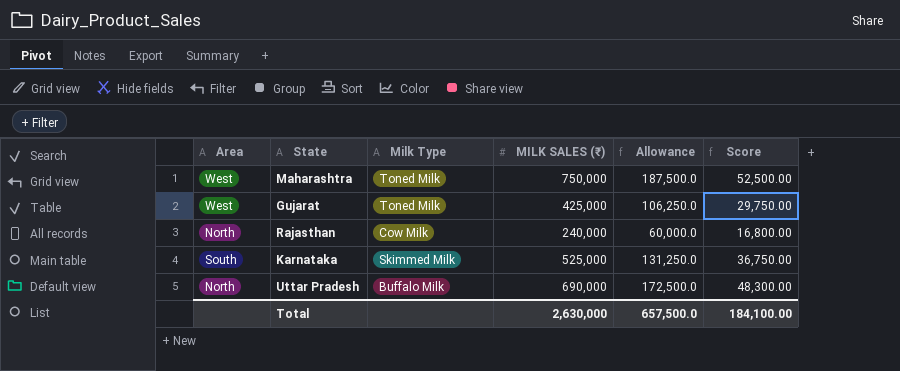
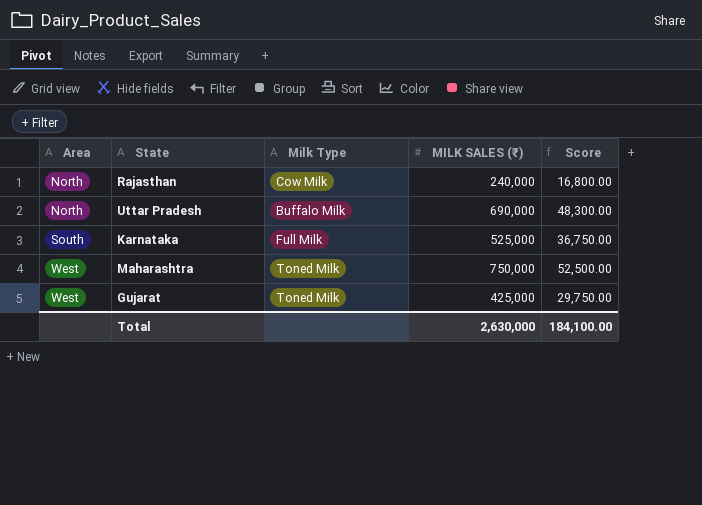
row order: none -> Area ascending
column Allowance | formula: [MILK SALES (₹)] * 0.25 -> none
Karnataka | Milk Type: Skimmed Milk -> Full Milk

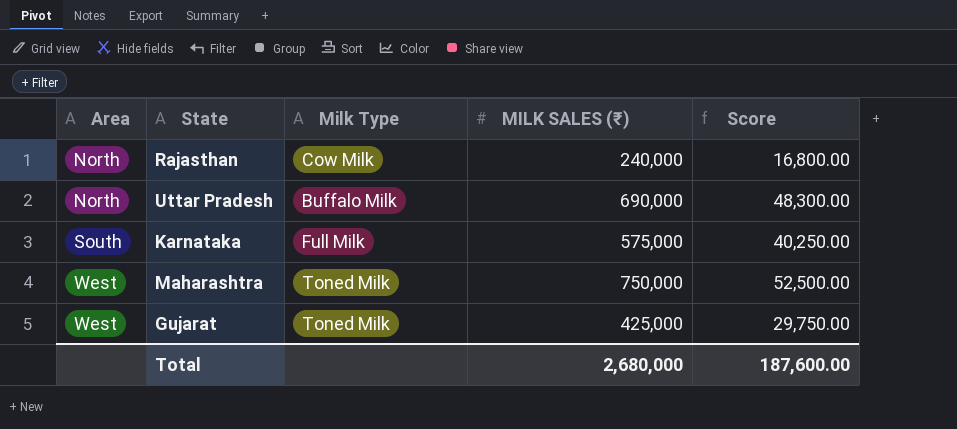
Karnataka | MILK SALES (₹): 525,000 -> 575,000
Karnataka | Score: 36,750.00 -> 40,250.00
Total | MILK SALES (₹): 2,630,000 -> 2,680,000
Total | Score: 184,100.00 -> 187,600.00

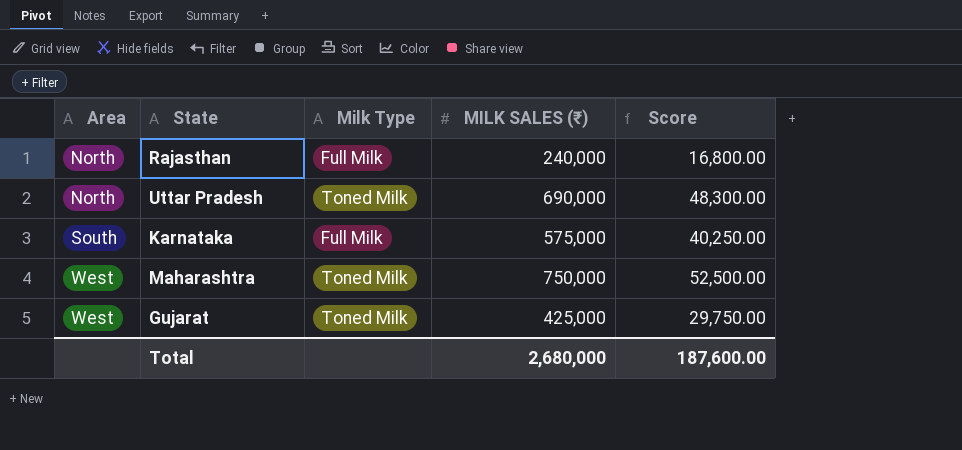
Rajasthan | Milk Type: Cow Milk -> Full Milk
Uttar Pradesh | Milk Type: Buffalo Milk -> Toned Milk

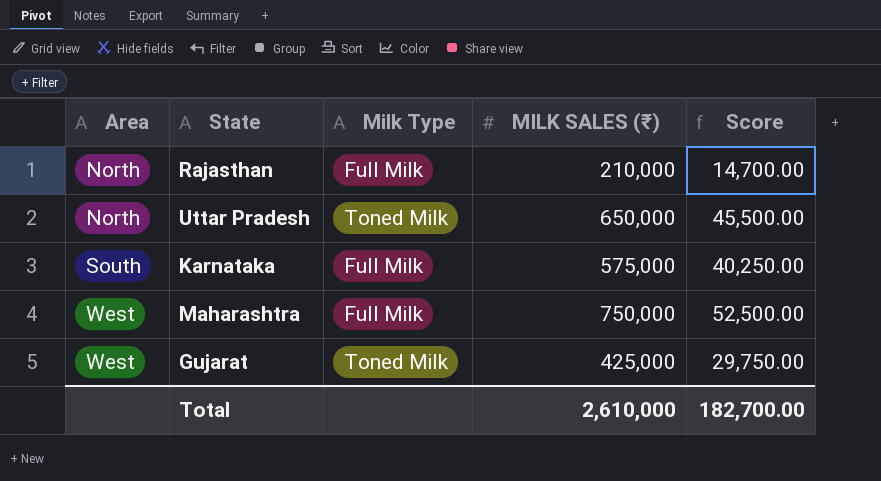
Rajasthan | MILK SALES (₹): 240,000 -> 210,000
Rajasthan | Score: 16,800.00 -> 14,700.00
Uttar Pradesh | MILK SALES (₹): 690,000 -> 650,000
Uttar Pradesh | Score: 48,300.00 -> 45,500.00
Maharashtra | Milk Type: Toned Milk -> Full Milk
Total | MILK SALES (₹): 2,680,000 -> 2,610,000
Total | Score: 187,600.00 -> 182,700.00

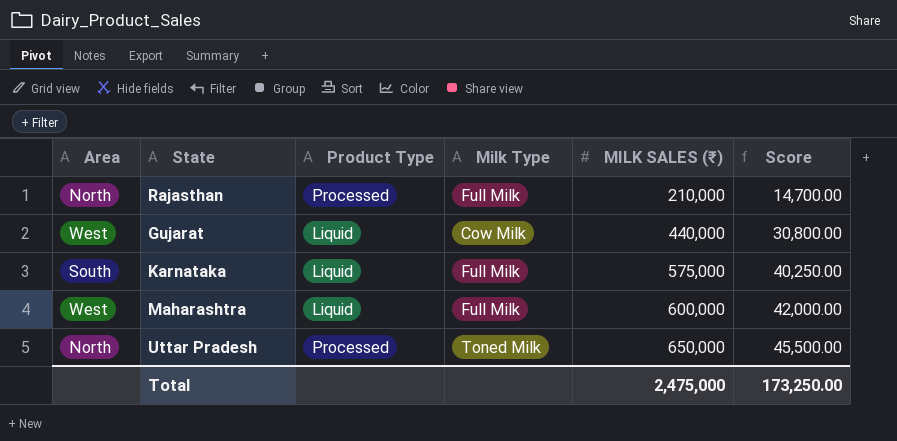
row order: Area ascending -> MILK SALES (₹) ascending
column Product Type | position: none -> 3
Gujarat | Milk Type: Toned Milk -> Cow Milk
Gujarat | MILK SALES (₹): 425,000 -> 440,000
Gujarat | Score: 29,750.00 -> 30,800.00
Maharashtra | MILK SALES (₹): 750,000 -> 600,000
Maharashtra | Score: 52,500.00 -> 42,000.00
Total | MILK SALES (₹): 2,610,000 -> 2,475,000
Total | Score: 182,700.00 -> 173,250.00

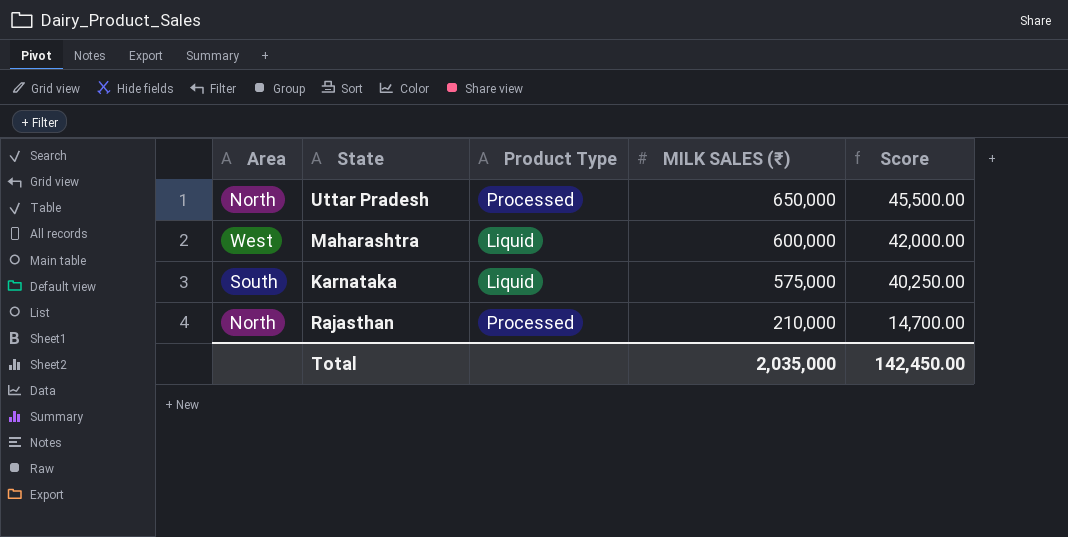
row order: MILK SALES (₹) ascending -> MILK SALES (₹) descending
column Milk Type | position: 4 -> none
row Gujarat: West | Liquid | Cow Milk | 440,000 | 30,800.00 -> none
Total | MILK SALES (₹): 2,475,000 -> 2,035,000
Total | Score: 173,250.00 -> 142,450.00

